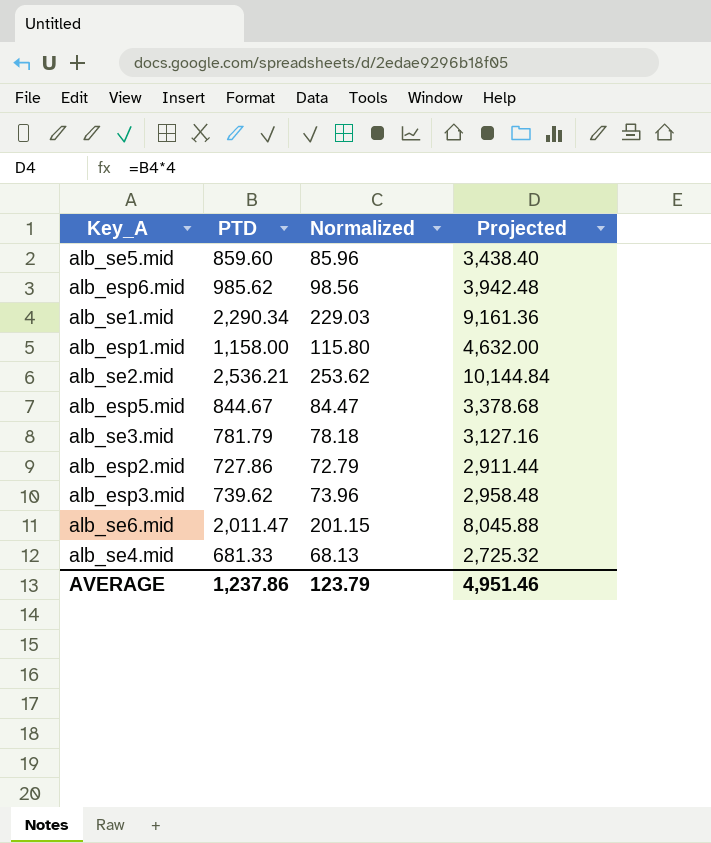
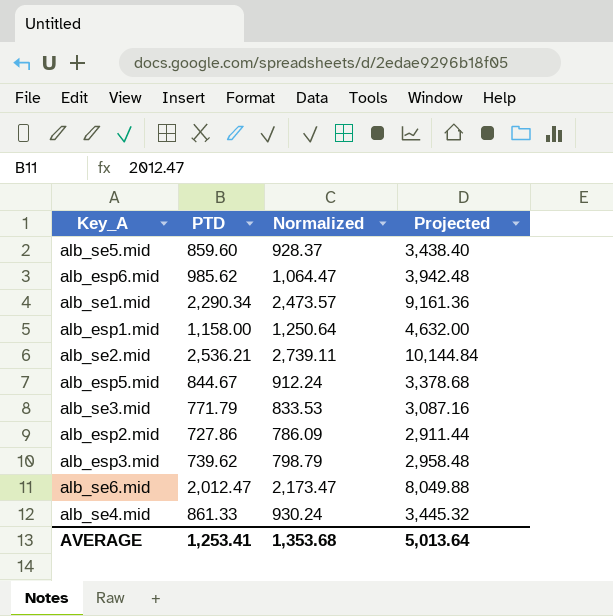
column Normalized | formula: [PTD] * 0.1 -> [PTD] * 1.08
alb_se3.mid | PTD: 781.79 -> 771.79
alb_se3.mid | Projected: 3,127.16 -> 3,087.16
alb_se6.mid | PTD: 2,011.47 -> 2,012.47
alb_se6.mid | Projected: 8,045.88 -> 8,049.88
alb_se4.mid | PTD: 681.33 -> 861.33
alb_se4.mid | Projected: 2,725.32 -> 3,445.32
AVERAGE | PTD: 1,237.86 -> 1,253.41
AVERAGE | Normalized: 123.79 -> 1,353.68
AVERAGE | Projected: 4,951.46 -> 5,013.64

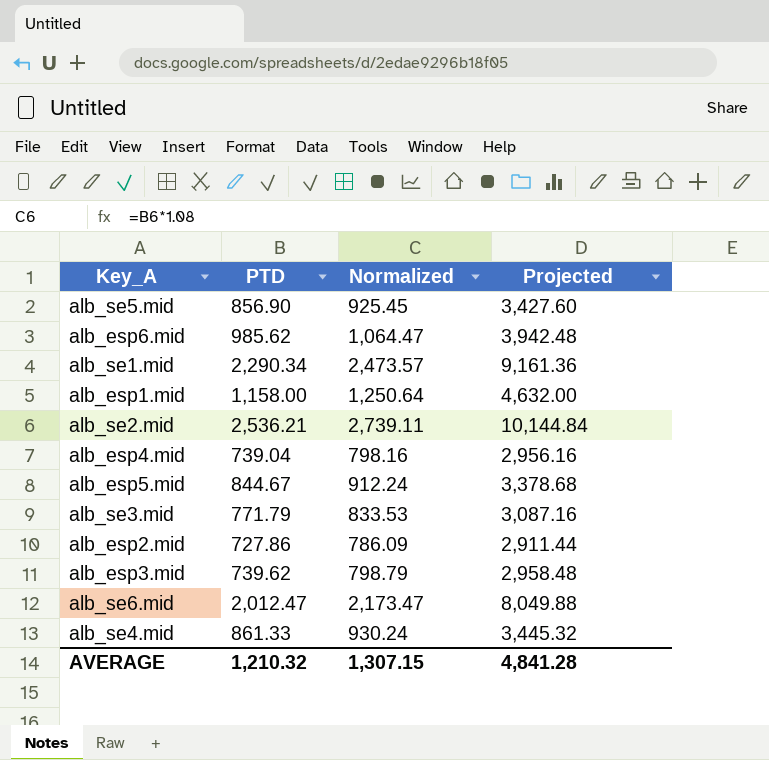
alb_se5.mid | PTD: 859.60 -> 856.90
alb_se5.mid | Normalized: 928.37 -> 925.45
alb_se5.mid | Projected: 3,438.40 -> 3,427.60
row alb_esp4.mid: none -> 739.04 | 798.16 | 2,956.16
AVERAGE | PTD: 1,253.41 -> 1,210.32
AVERAGE | Normalized: 1,353.68 -> 1,307.15
AVERAGE | Projected: 5,013.64 -> 4,841.28

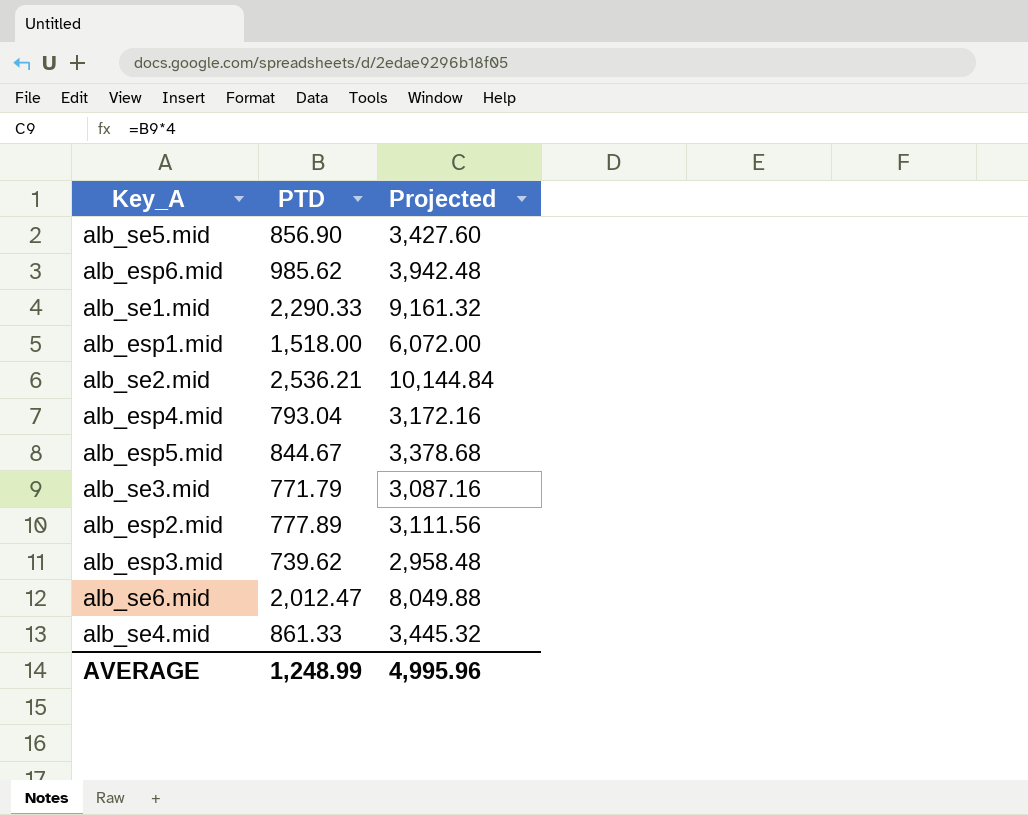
column Normalized | formula: [PTD] * 1.08 -> none
alb_se1.mid | PTD: 2,290.34 -> 2,290.33
alb_se1.mid | Projected: 9,161.36 -> 9,161.32
alb_esp1.mid | PTD: 1,158.00 -> 1,518.00
alb_esp1.mid | Projected: 4,632.00 -> 6,072.00
alb_esp4.mid | PTD: 739.04 -> 793.04
alb_esp4.mid | Projected: 2,956.16 -> 3,172.16
alb_esp2.mid | PTD: 727.86 -> 777.89
alb_esp2.mid | Projected: 2,911.44 -> 3,111.56
AVERAGE | PTD: 1,210.32 -> 1,248.99
AVERAGE | Projected: 4,841.28 -> 4,995.96

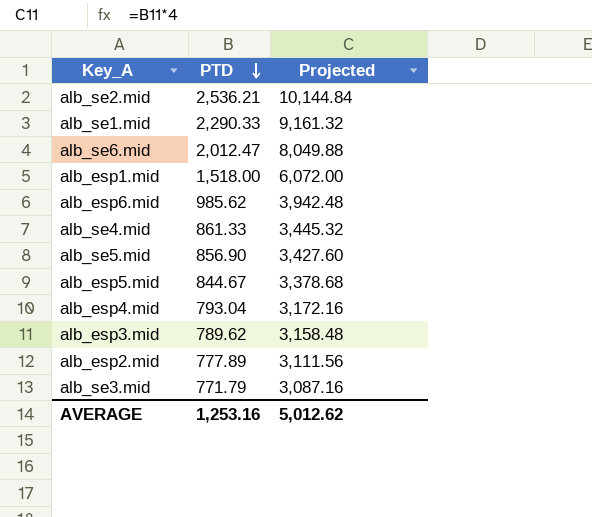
row order: none -> PTD descending
alb_esp3.mid | PTD: 739.62 -> 789.62
alb_esp3.mid | Projected: 2,958.48 -> 3,158.48
AVERAGE | PTD: 1,248.99 -> 1,253.16
AVERAGE | Projected: 4,995.96 -> 5,012.62

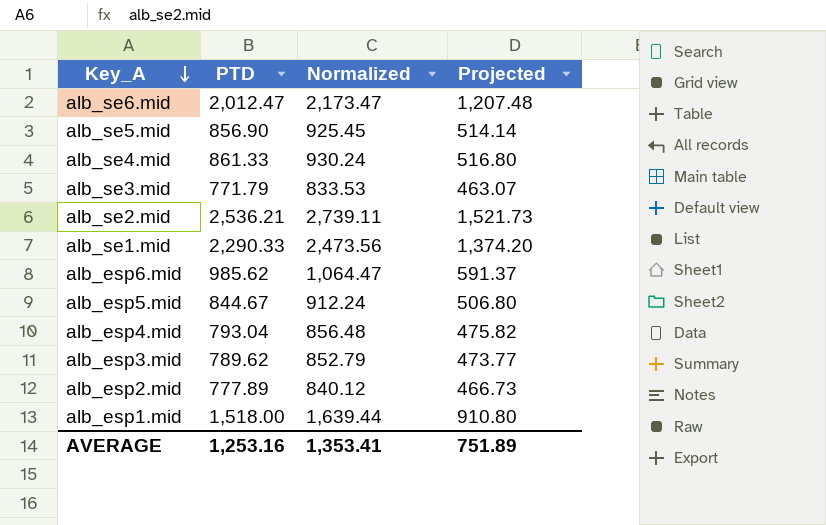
row order: PTD descending -> Key_A descending
column Normalized | formula: none -> [PTD] * 1.08
column Projected | formula: [PTD] * 4 -> [PTD] * 0.6
AVERAGE | Projected: 5,012.62 -> 751.89

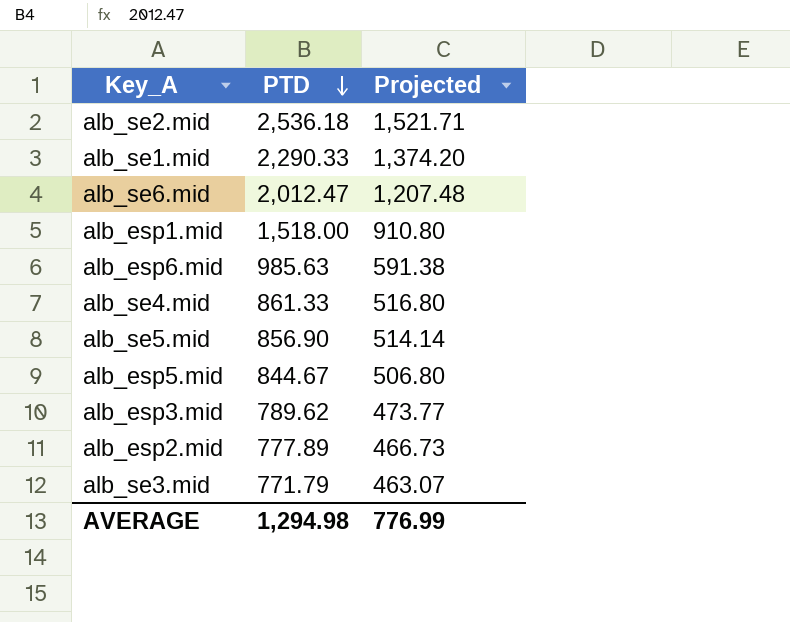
row order: Key_A descending -> PTD descending
column Normalized | formula: [PTD] * 1.08 -> none
row alb_esp4.mid: 793.04 | 856.48 | 475.82 -> none
alb_se2.mid | PTD: 2,536.21 -> 2,536.18
alb_se2.mid | Projected: 1,521.73 -> 1,521.71
alb_esp6.mid | PTD: 985.62 -> 985.63
alb_esp6.mid | Projected: 591.37 -> 591.38
AVERAGE | PTD: 1,253.16 -> 1,294.98
AVERAGE | Projected: 751.89 -> 776.99

